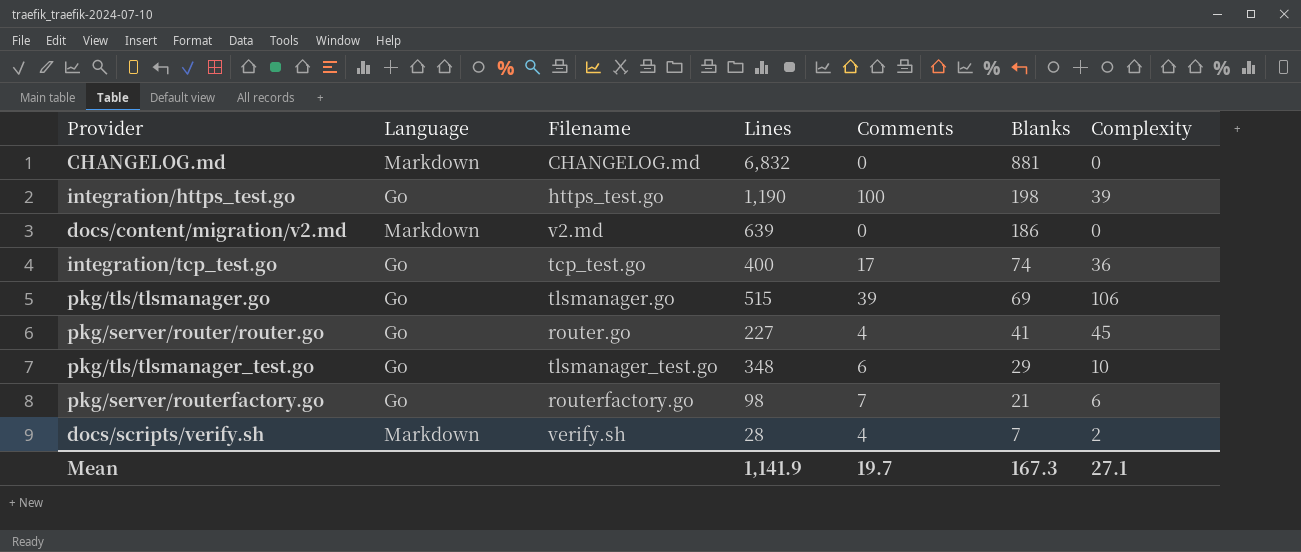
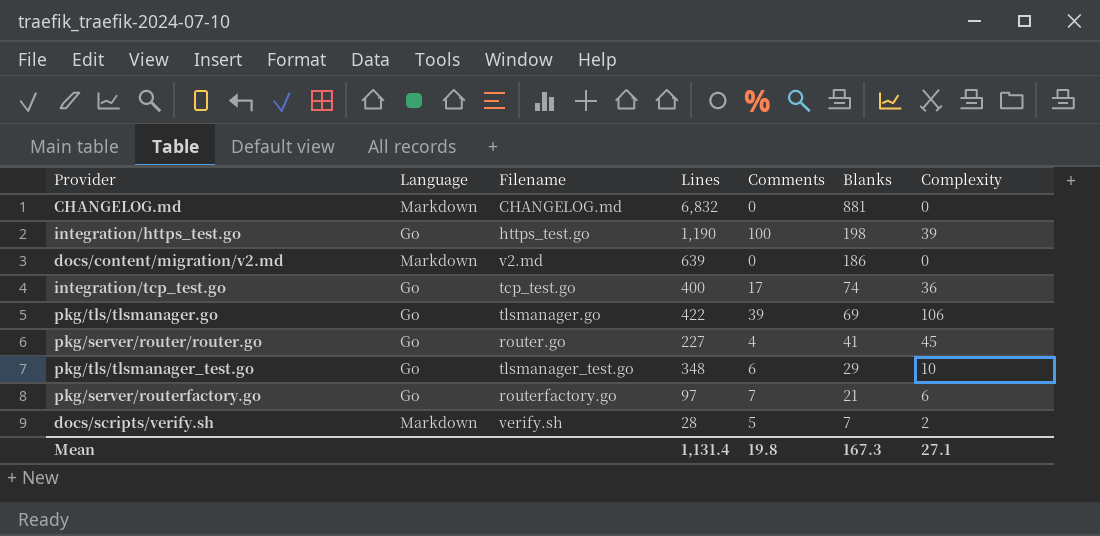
pkg/tls/tlsmanager.go | Lines: 515 -> 422
pkg/server/routerfactory.go | Lines: 98 -> 97
docs/scripts/verify.sh | Comments: 4 -> 5
Mean | Lines: 1,141.9 -> 1,131.4
Mean | Comments: 19.7 -> 19.8

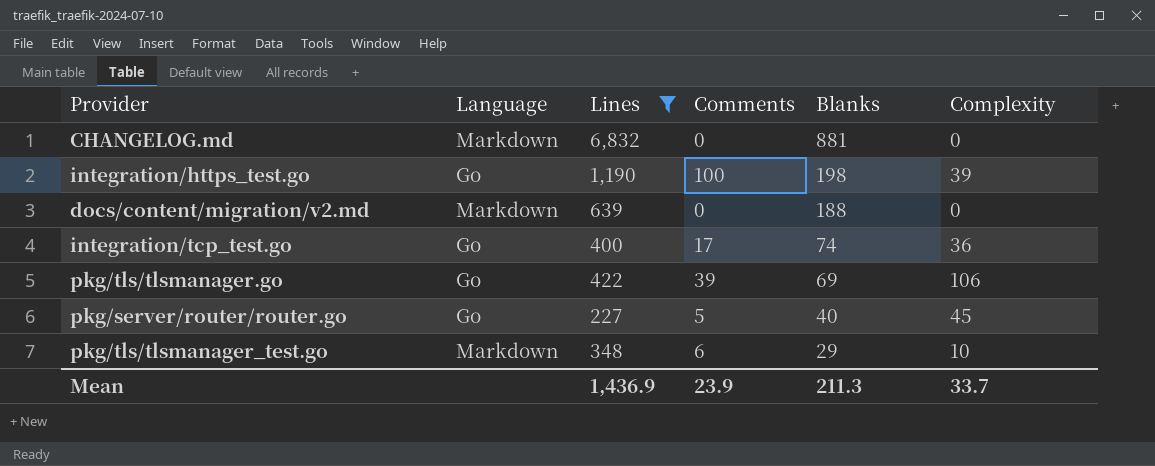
filter: none -> Lines >= 227
column Filename | position: 3 -> none
docs/content/migration/v2.md | Blanks: 186 -> 188
pkg/server/router/router.go | Comments: 4 -> 5
pkg/server/router/router.go | Blanks: 41 -> 40
pkg/tls/tlsmanager_test.go | Language: Go -> Markdown
Mean | Lines: 1,131.4 -> 1,436.9
Mean | Comments: 19.8 -> 23.9
Mean | Blanks: 167.3 -> 211.3
Mean | Complexity: 27.1 -> 33.7

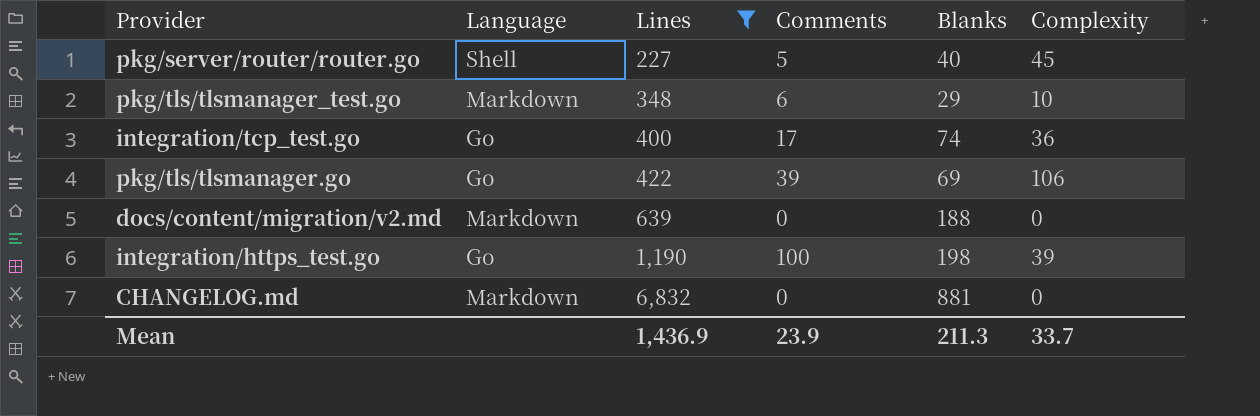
row order: Blanks descending -> Lines ascending
pkg/server/router/router.go | Language: Go -> Shell

